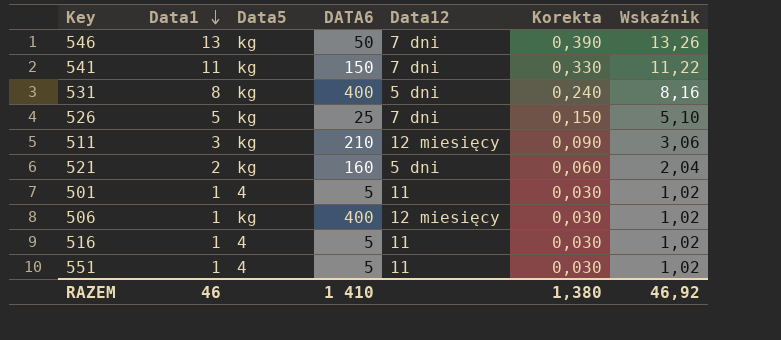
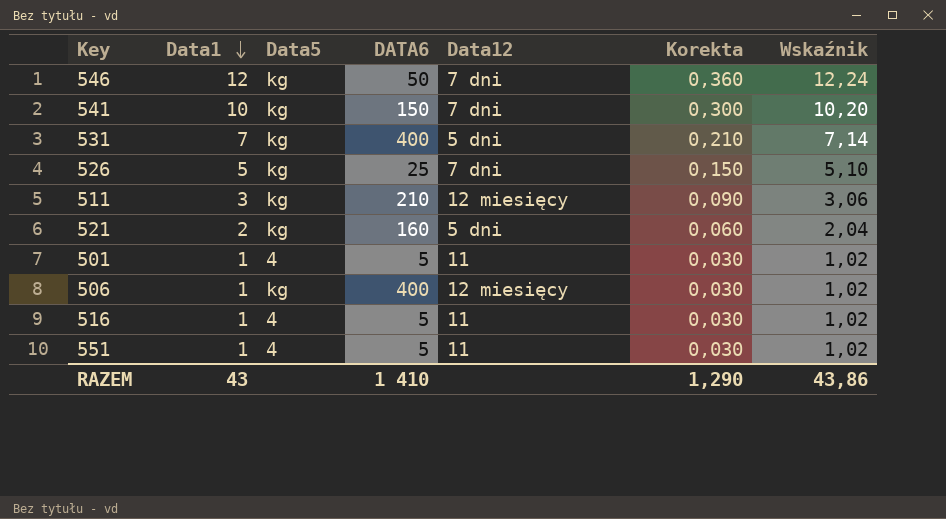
546 | Data1: 13 -> 12
546 | Korekta: 0,390 -> 0,360
546 | Wskaźnik: 13,26 -> 12,24
541 | Data1: 11 -> 10
541 | Korekta: 0,330 -> 0,300
541 | Wskaźnik: 11,22 -> 10,20
531 | Data1: 8 -> 7
531 | Korekta: 0,240 -> 0,210
531 | Wskaźnik: 8,16 -> 7,14
RAZEM | Data1: 46 -> 43
RAZEM | Korekta: 1,380 -> 1,290
RAZEM | Wskaźnik: 46,92 -> 43,86

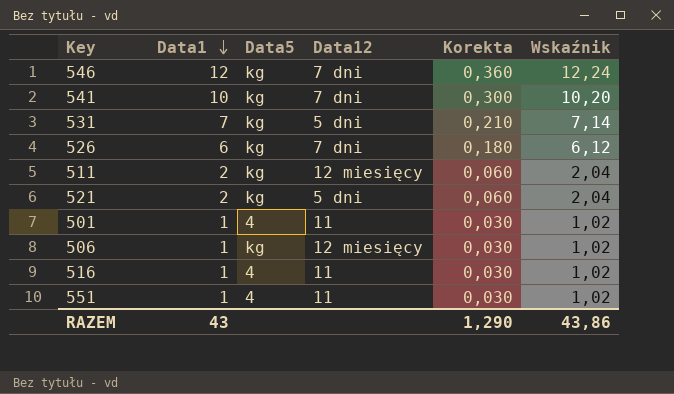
column DATA6 | position: 4 -> none
526 | Data1: 5 -> 6
526 | Korekta: 0,150 -> 0,180
526 | Wskaźnik: 5,10 -> 6,12
511 | Data1: 3 -> 2
511 | Korekta: 0,090 -> 0,060
511 | Wskaźnik: 3,06 -> 2,04

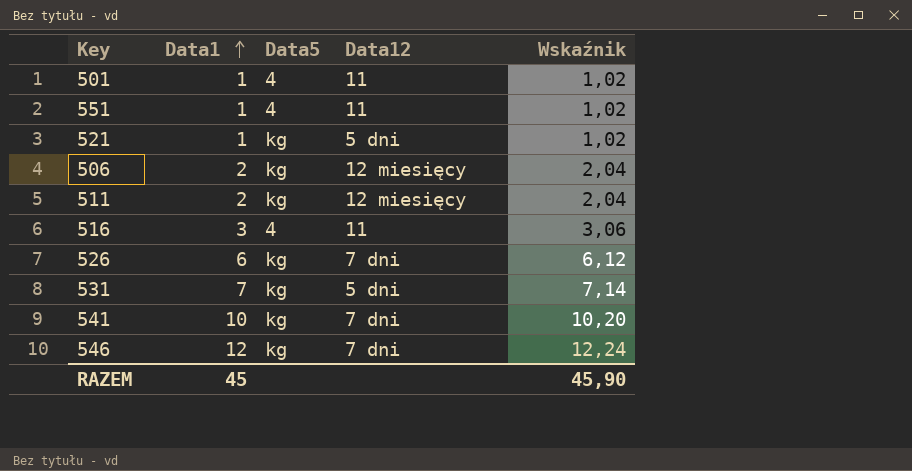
row order: Data1 descending -> Data1 ascending
column Korekta | formula: [Data1] * 0,03 -> none
521 | Data1: 2 -> 1
521 | Wskaźnik: 2,04 -> 1,02
506 | Data1: 1 -> 2
506 | Wskaźnik: 1,02 -> 2,04
516 | Data1: 1 -> 3
516 | Wskaźnik: 1,02 -> 3,06
RAZEM | Data1: 43 -> 45
RAZEM | Wskaźnik: 43,86 -> 45,90

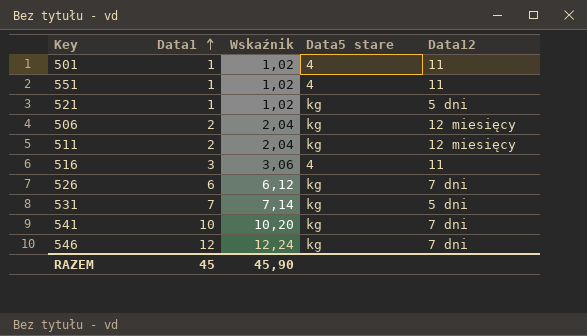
column Wskaźnik | position: 5 -> 3
column name: Data5 -> Data5 stare

